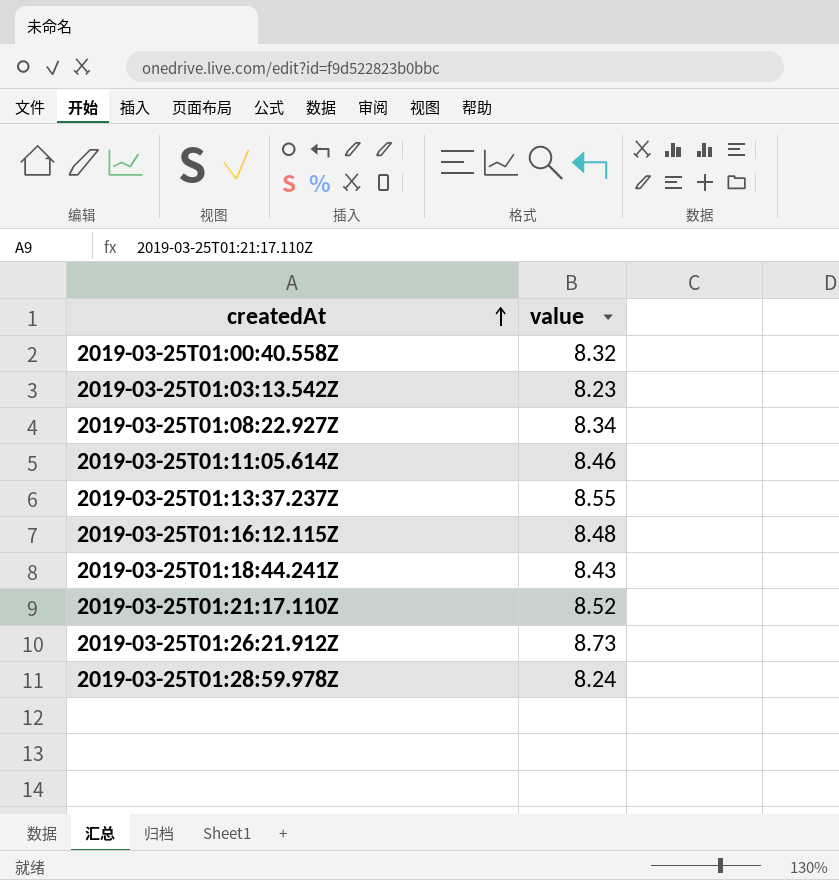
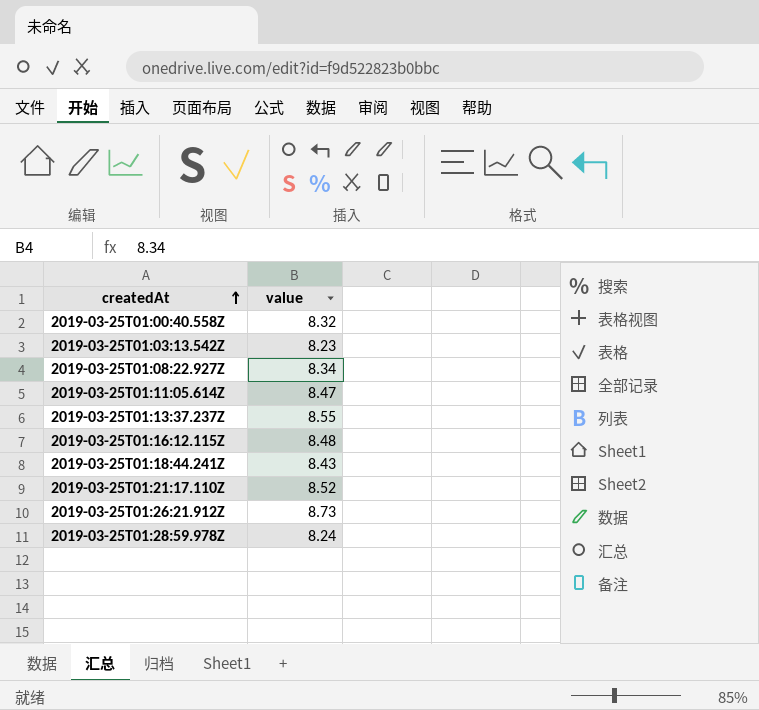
2019-03-25T01:11:05.614Z | value: 8.46 -> 8.47

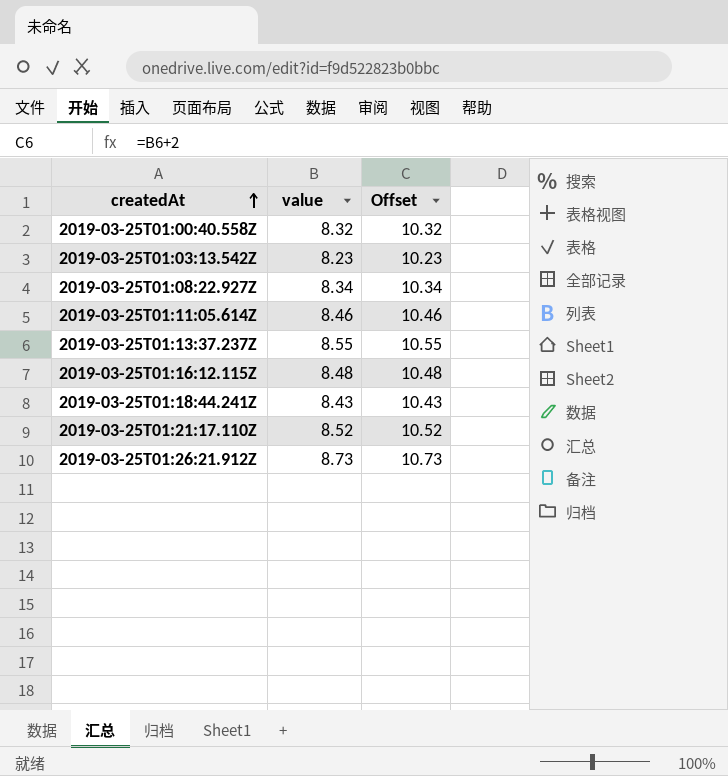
column Offset | formula: none -> [value] + 2
row 2019-03-25T01:28:59.978Z: 8.24 -> none
2019-03-25T01:11:05.614Z | value: 8.47 -> 8.46

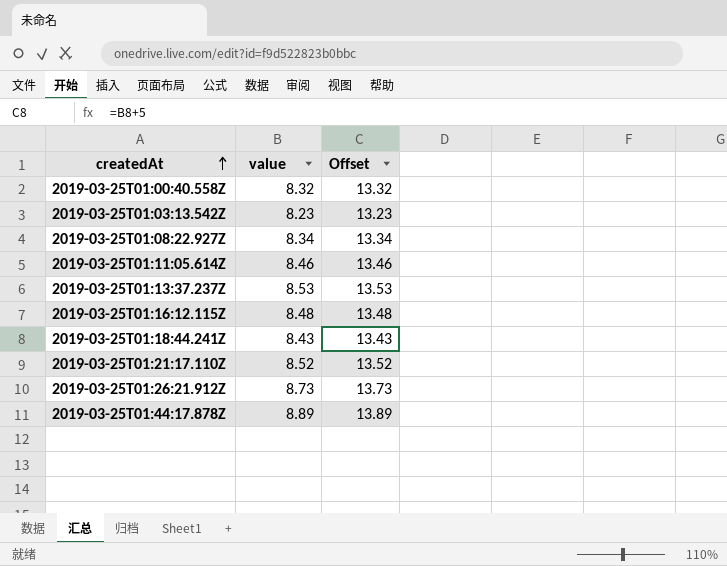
column Offset | formula: [value] + 2 -> [value] + 5
2019-03-25T01:13:37.237Z | value: 8.55 -> 8.53
row 2019-03-25T01:44:17.878Z: none -> 8.89 | 13.89

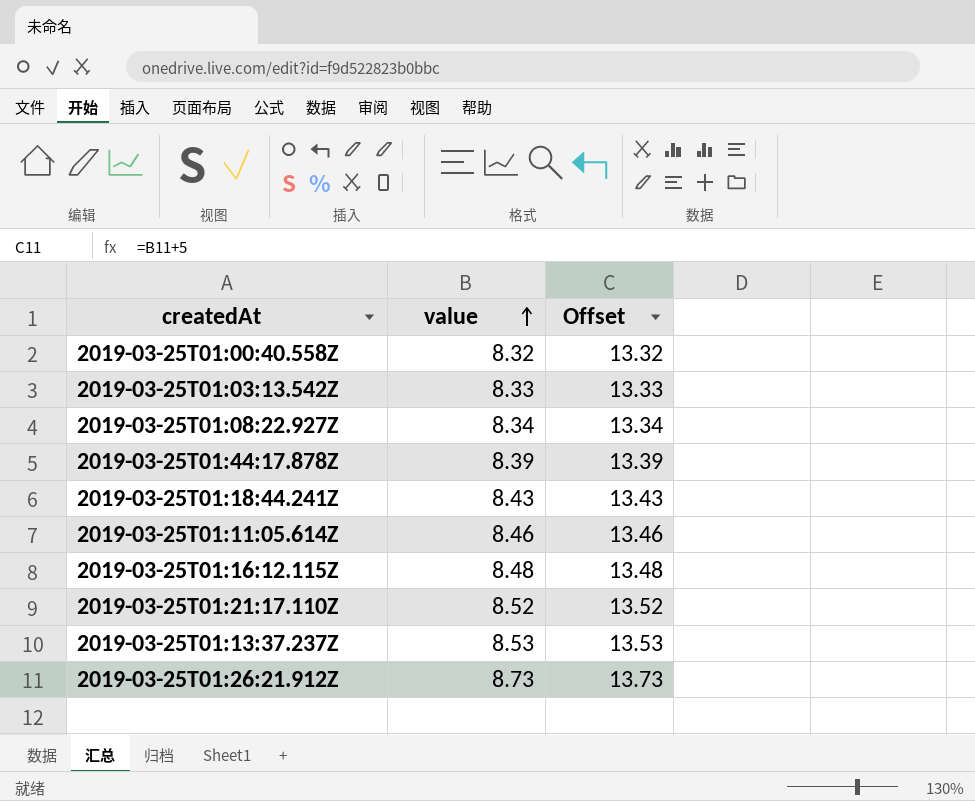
row order: createdAt ascending -> value ascending
2019-03-25T01:03:13.542Z | value: 8.23 -> 8.33
2019-03-25T01:03:13.542Z | Offset: 13.23 -> 13.33
2019-03-25T01:44:17.878Z | value: 8.89 -> 8.39
2019-03-25T01:44:17.878Z | Offset: 13.89 -> 13.39

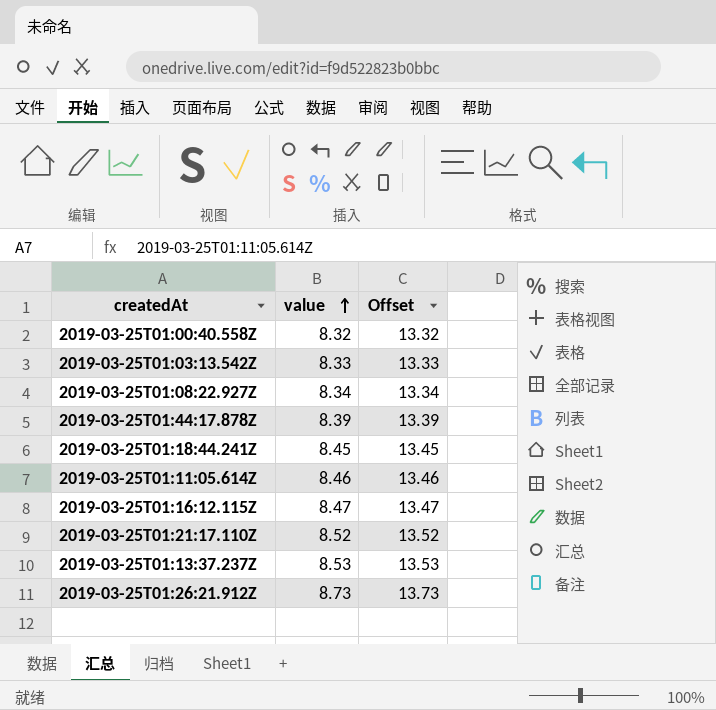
2019-03-25T01:18:44.241Z | value: 8.43 -> 8.45
2019-03-25T01:18:44.241Z | Offset: 13.43 -> 13.45
2019-03-25T01:16:12.115Z | value: 8.48 -> 8.47
2019-03-25T01:16:12.115Z | Offset: 13.48 -> 13.47

